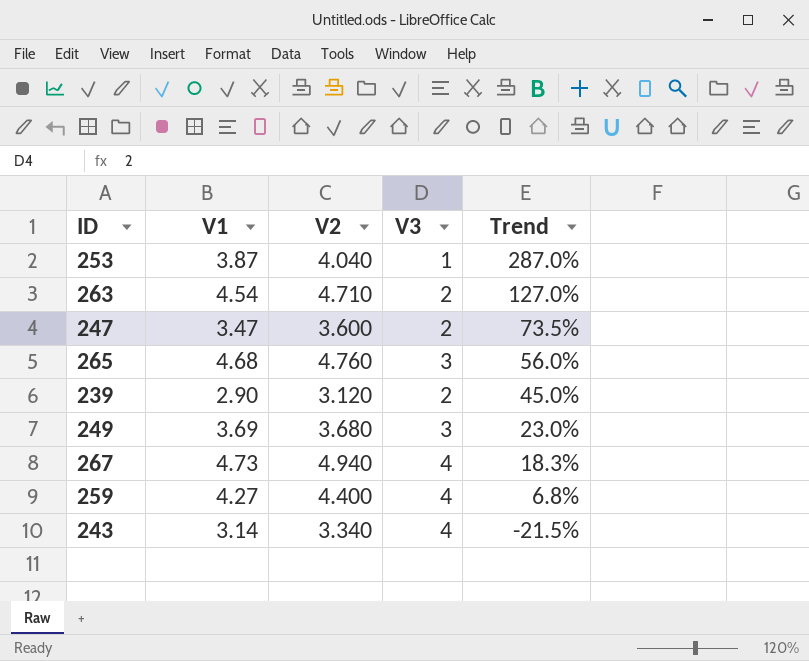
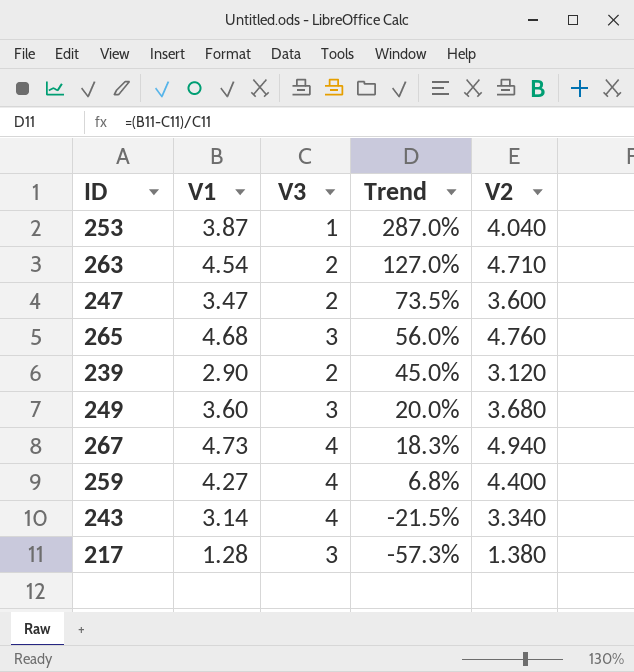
column V2 | position: 3 -> 5
249 | V1: 3.69 -> 3.60
249 | Trend: 23.0% -> 20.0%
row 217: none -> 1.28 | 3 | -57.3% | 1.380

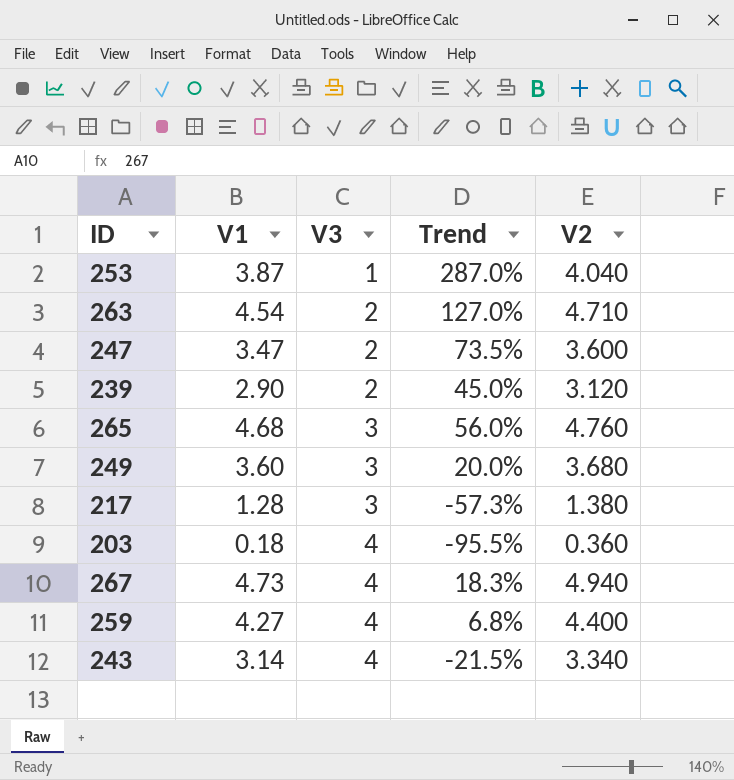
row order: Trend descending -> V3 ascending
row 203: none -> 0.18 | 4 | -95.5% | 0.360

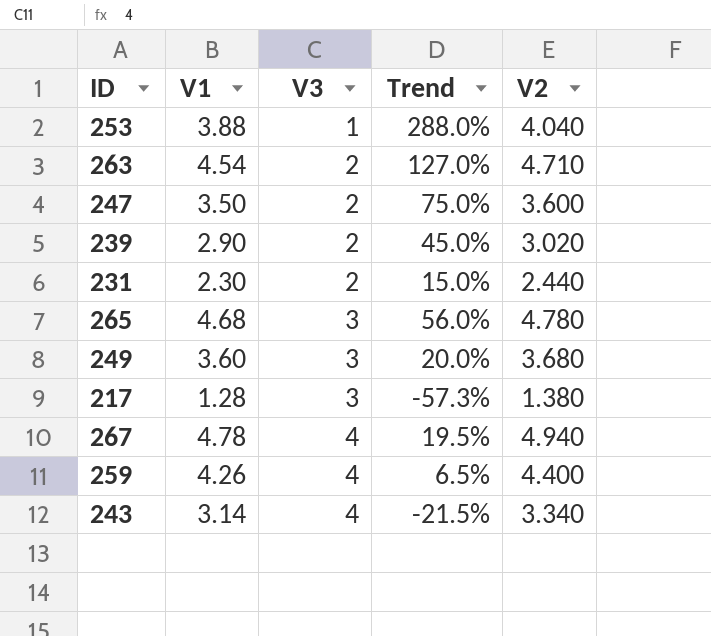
row 203: 0.18 | 4 | -95.5% | 0.360 -> none
253 | V1: 3.87 -> 3.88
253 | Trend: 287.0% -> 288.0%
247 | V1: 3.47 -> 3.50
247 | Trend: 73.5% -> 75.0%
239 | V2: 3.120 -> 3.020
row 231: none -> 2.30 | 2 | 15.0% | 2.440
265 | V2: 4.760 -> 4.780
267 | V1: 4.73 -> 4.78
267 | Trend: 18.3% -> 19.5%
259 | V1: 4.27 -> 4.26
259 | Trend: 6.8% -> 6.5%

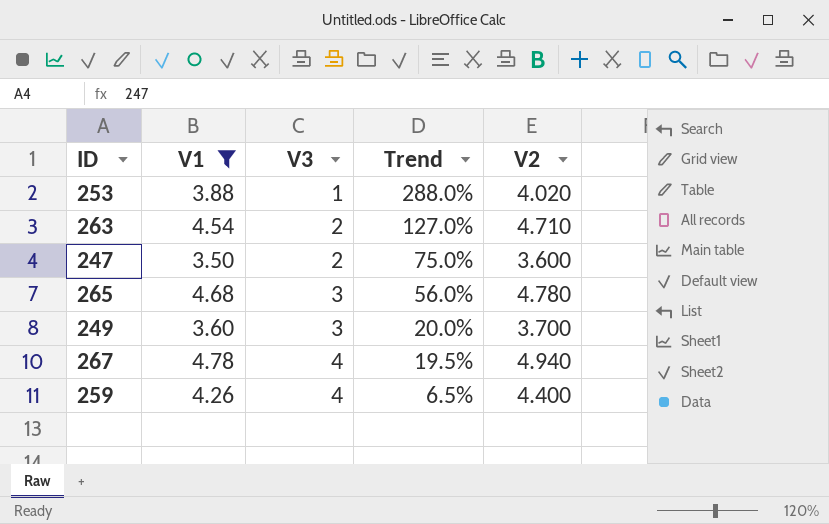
filter: none -> V1 >= 3.50
253 | V2: 4.040 -> 4.020
249 | V2: 3.680 -> 3.700

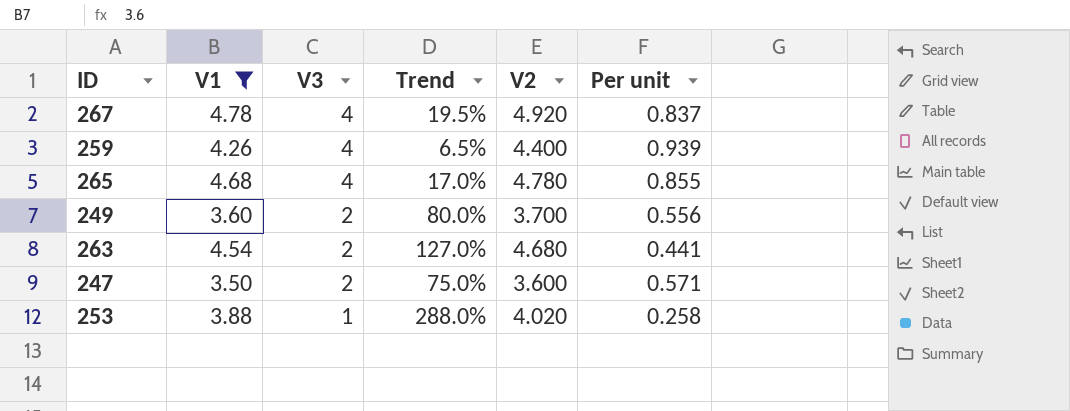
row order: V3 ascending -> V3 descending
column Per unit | formula: none -> [V3] / [V1]
267 | V2: 4.940 -> 4.920
265 | V3: 3 -> 4
265 | Trend: 56.0% -> 17.0%
249 | V3: 3 -> 2
249 | Trend: 20.0% -> 80.0%
263 | V2: 4.710 -> 4.680

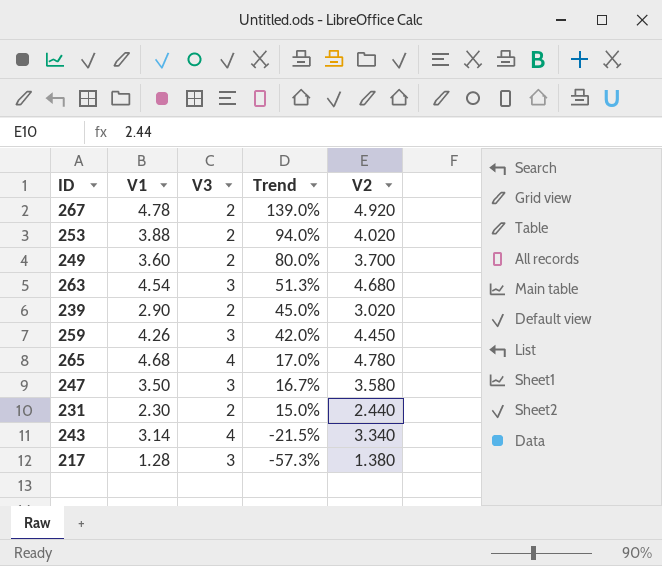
filter: V1 >= 3.50 -> none
row order: V3 descending -> Trend descending
column Per unit | formula: [V3] / [V1] -> none
267 | V3: 4 -> 2
267 | Trend: 19.5% -> 139.0%
253 | V3: 1 -> 2
253 | Trend: 288.0% -> 94.0%
263 | V3: 2 -> 3
263 | Trend: 127.0% -> 51.3%
259 | V3: 4 -> 3
259 | Trend: 6.5% -> 42.0%
259 | V2: 4.400 -> 4.450
247 | V3: 2 -> 3
247 | Trend: 75.0% -> 16.7%
247 | V2: 3.600 -> 3.580

